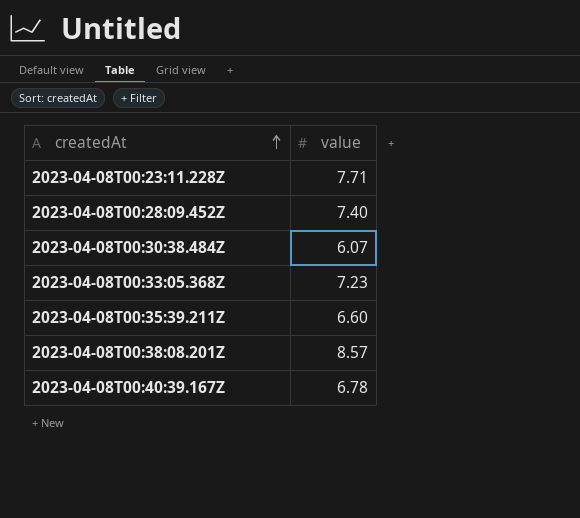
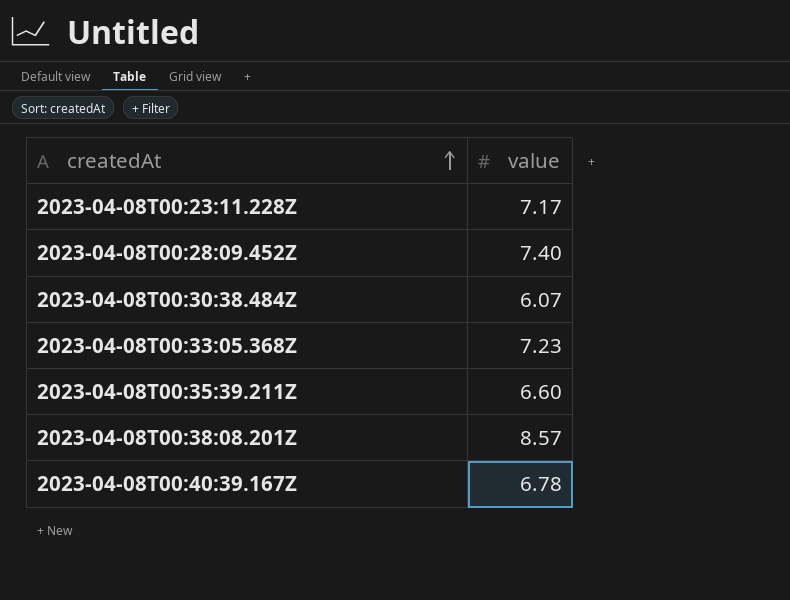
2023-04-08T00:23:11.228Z | value: 7.71 -> 7.17

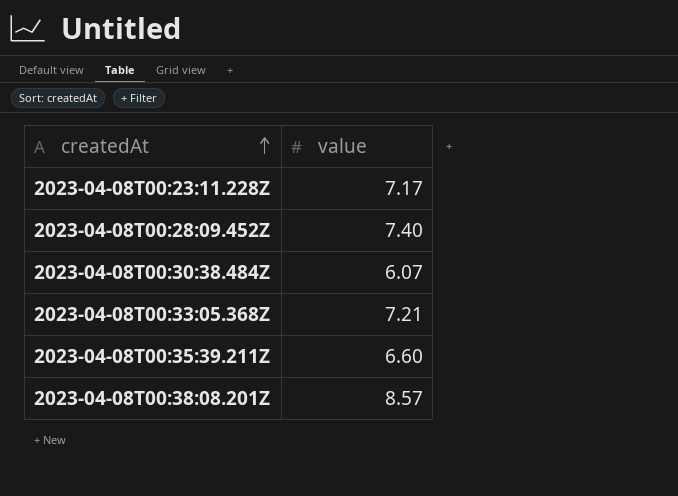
row 2023-04-08T00:40:39.167Z: 6.78 -> none
2023-04-08T00:33:05.368Z | value: 7.23 -> 7.21

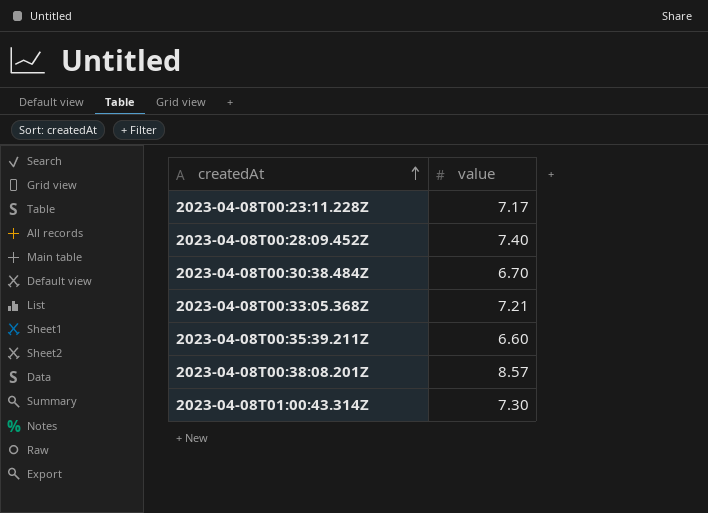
2023-04-08T00:30:38.484Z | value: 6.07 -> 6.70
row 2023-04-08T01:00:43.314Z: none -> 7.30

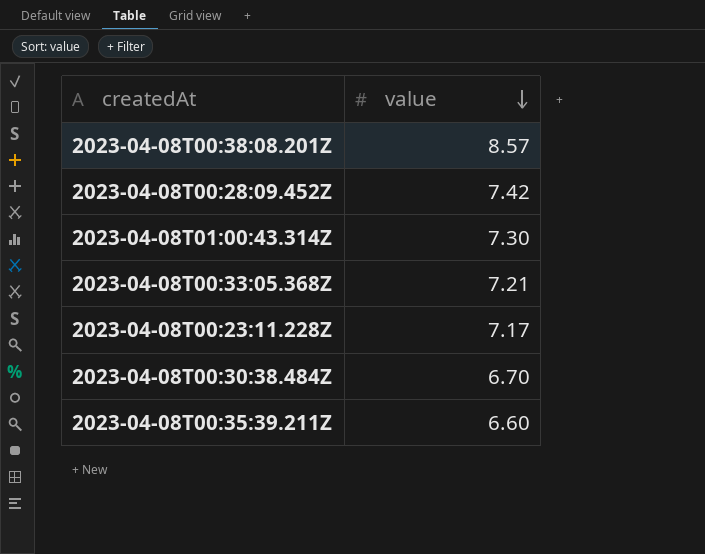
row order: createdAt ascending -> value descending
2023-04-08T00:28:09.452Z | value: 7.40 -> 7.42

